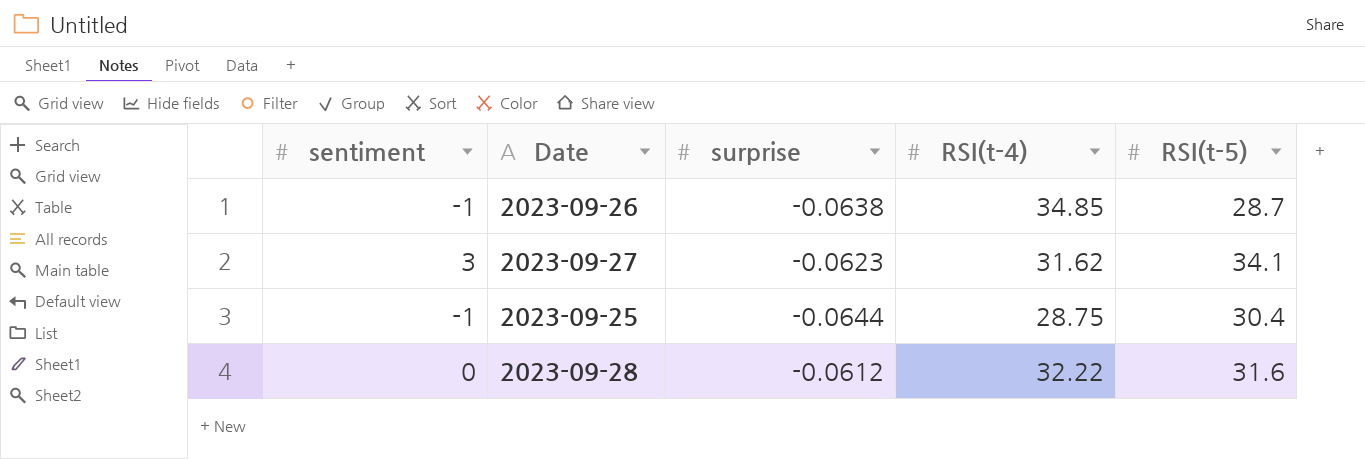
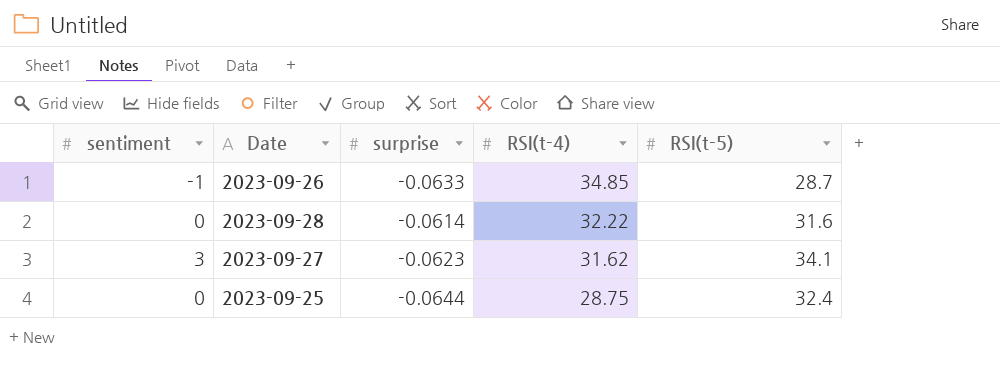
row order: none -> RSI(t-4) descending
2023-09-26 | surprise: -0.0638 -> -0.0633
2023-09-28 | surprise: -0.0612 -> -0.0614
2023-09-25 | sentiment: -1 -> 0
2023-09-25 | RSI(t-5): 30.4 -> 32.4

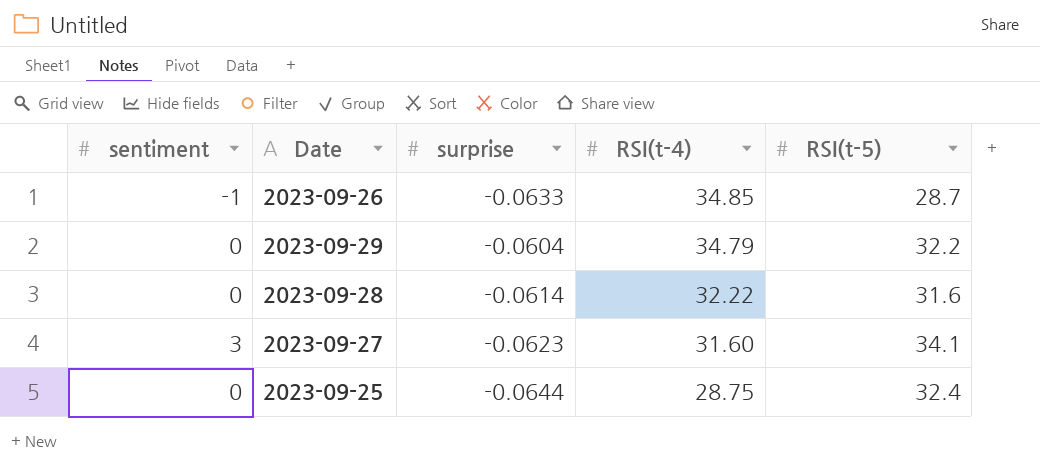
row 2023-09-29: none -> 0 | -0.0604 | 34.79 | 32.2
2023-09-27 | RSI(t-4): 31.62 -> 31.60

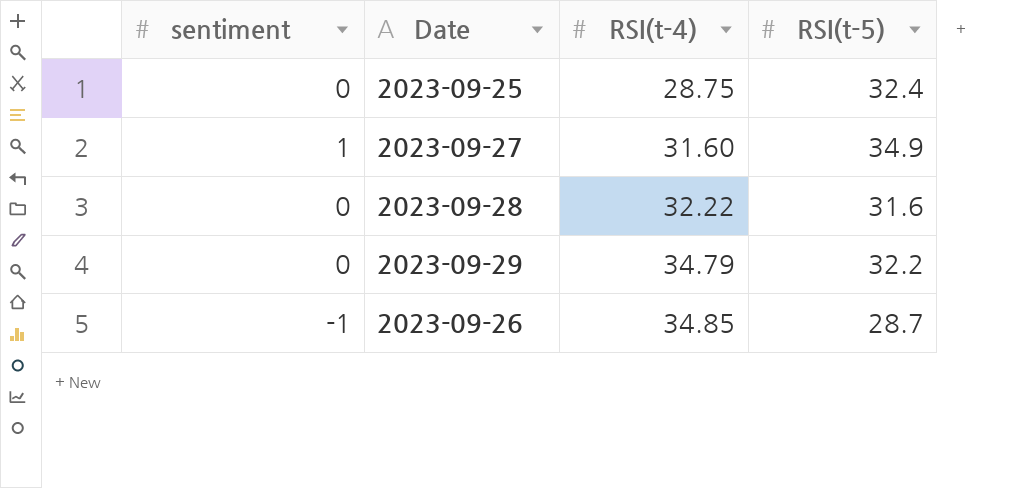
row order: RSI(t-4) descending -> RSI(t-4) ascending
column surprise | position: 3 -> none
2023-09-27 | sentiment: 3 -> 1
2023-09-27 | RSI(t-5): 34.1 -> 34.9

